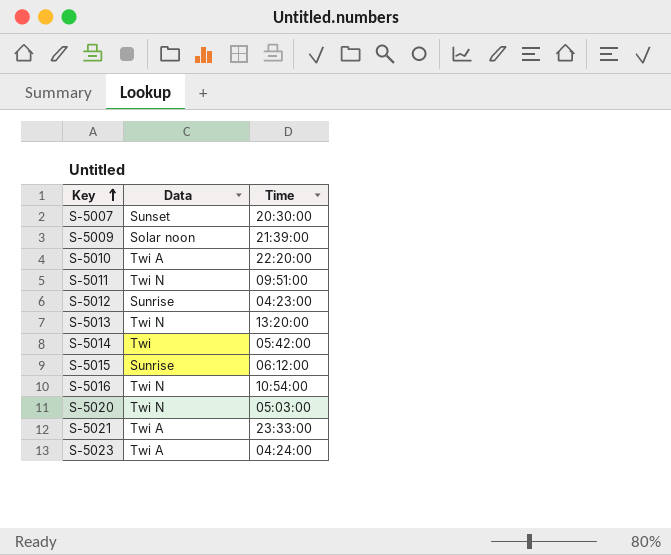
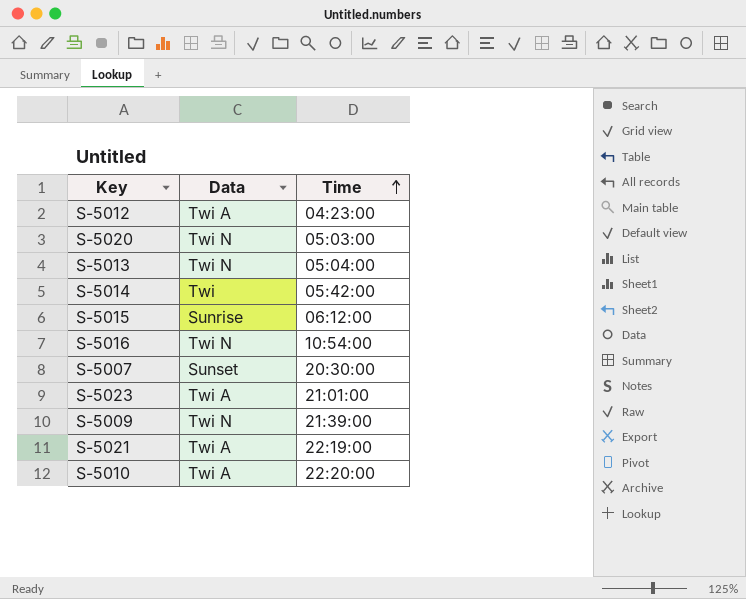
row order: Key ascending -> Time ascending
row S-5011: Twi N | 09:51:00 -> none
S-5012 | Data: Sunrise -> Twi A
S-5013 | Time: 13:20:00 -> 05:04:00
S-5023 | Time: 04:24:00 -> 21:01:00
S-5009 | Data: Solar noon -> Twi N
S-5021 | Time: 23:33:00 -> 22:19:00

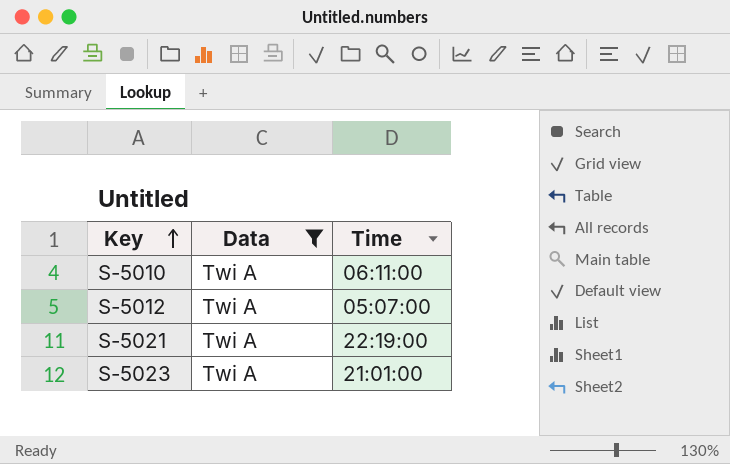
filter: none -> Data = Twi A
row order: Time ascending -> Key ascending
S-5010 | Time: 22:20:00 -> 06:11:00
S-5012 | Time: 04:23:00 -> 05:07:00

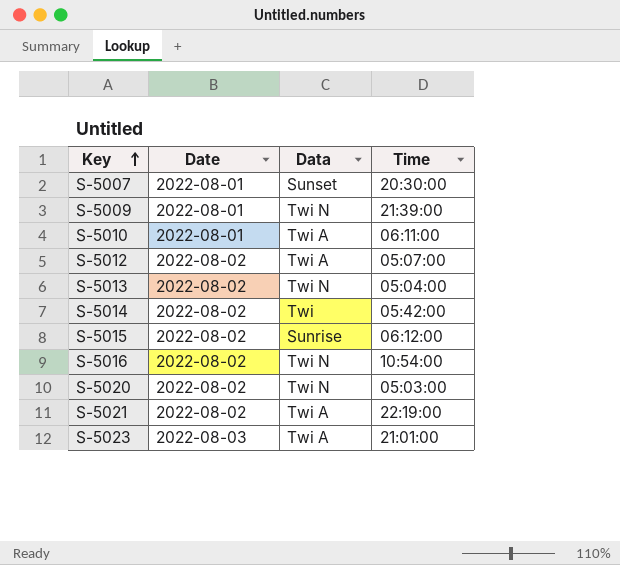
filter: Data = Twi A -> none
column Date | position: none -> 2

